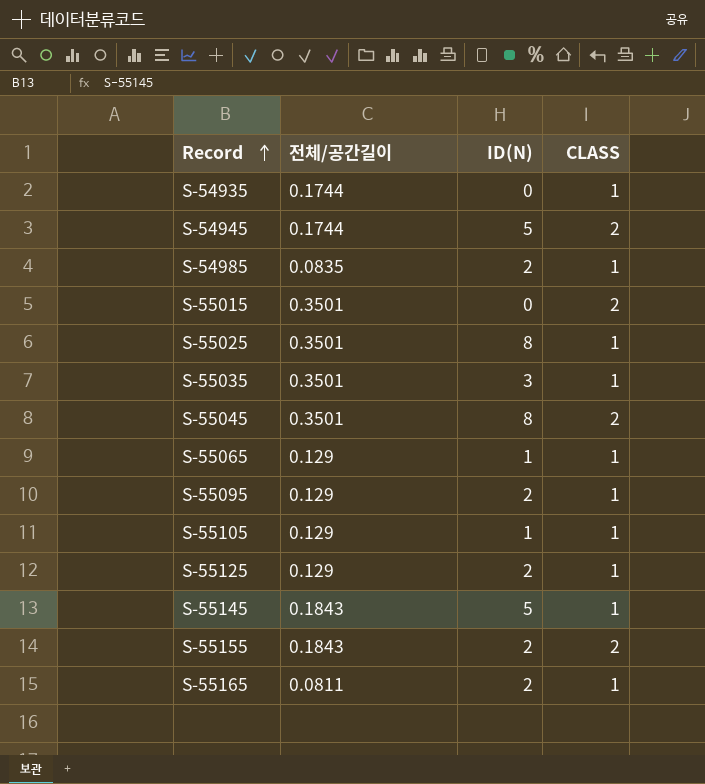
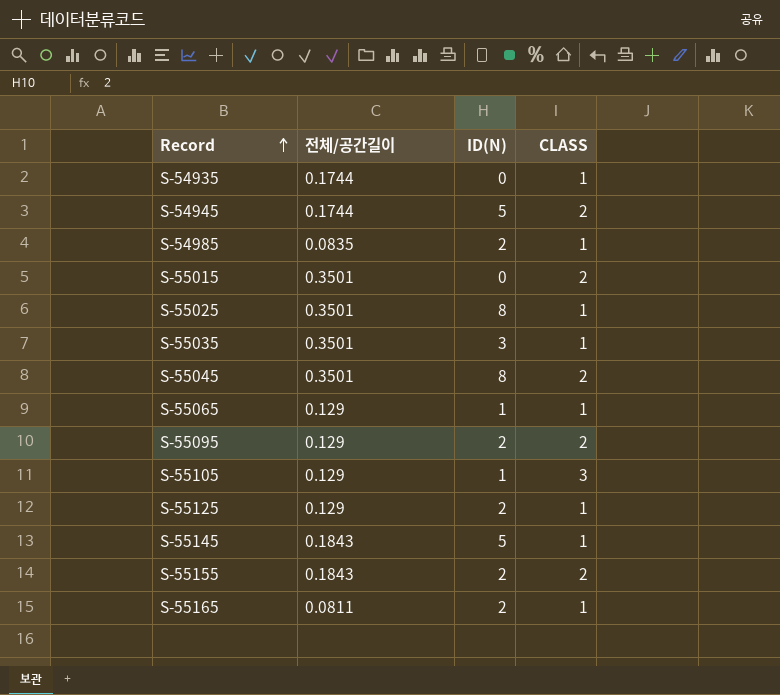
S-55095 | CLASS: 1 -> 2
S-55105 | CLASS: 1 -> 3

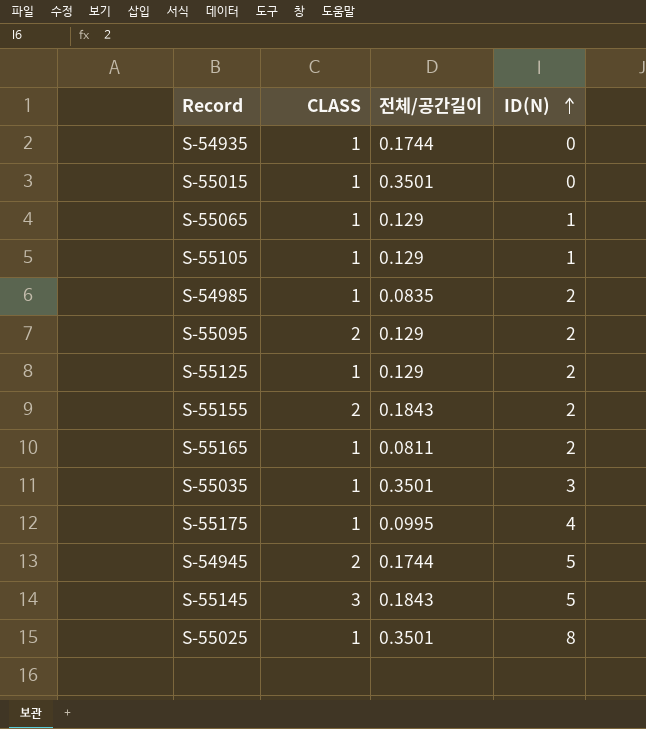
row order: Record ascending -> ID(N) ascending
column CLASS | position: 4 -> 2
row S-55045: 0.3501 | 8 | 2 -> none
S-55015 | CLASS: 2 -> 1
S-55105 | CLASS: 3 -> 1
row S-55175: none -> 1 | 0.0995 | 4
S-55145 | CLASS: 1 -> 3

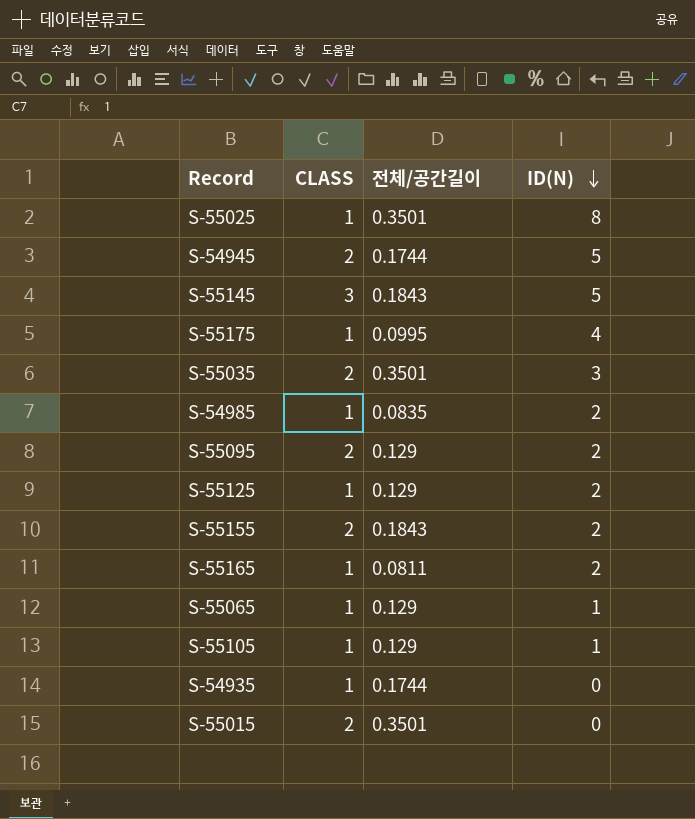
row order: ID(N) ascending -> ID(N) descending
S-55035 | CLASS: 1 -> 2
S-55015 | CLASS: 1 -> 2

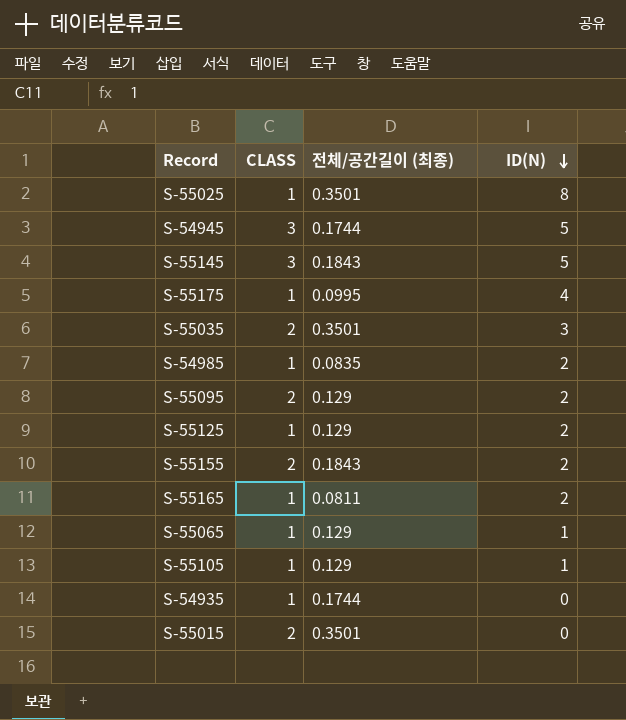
column name: 전체/공간길이 -> 전체/공간길이 (최종)
S-54945 | CLASS: 2 -> 3

